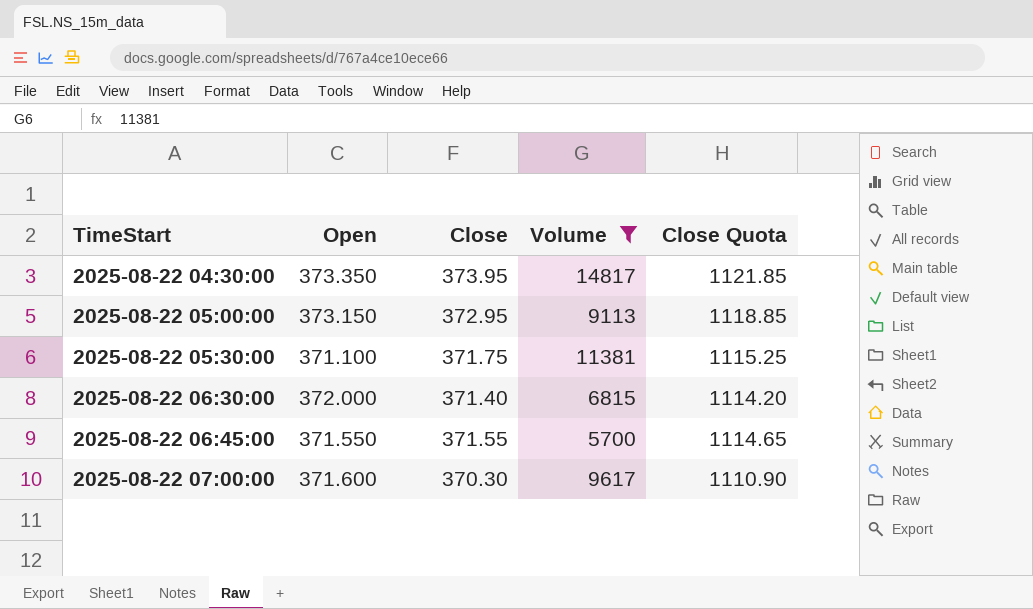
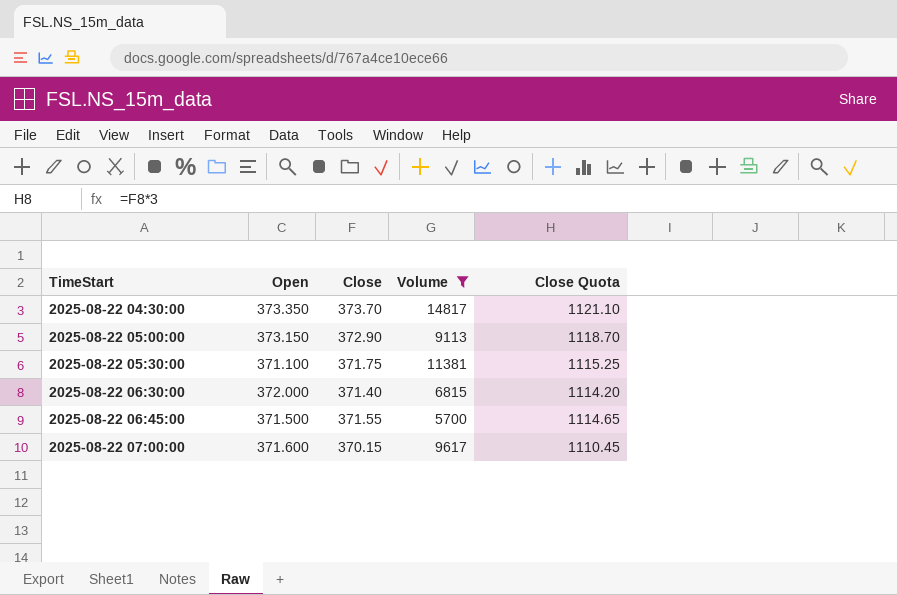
2025-08-22 04:30:00 | Close: 373.95 -> 373.70
2025-08-22 04:30:00 | Close Quota: 1121.85 -> 1121.10
2025-08-22 05:00:00 | Close: 372.95 -> 372.90
2025-08-22 05:00:00 | Close Quota: 1118.85 -> 1118.70
2025-08-22 06:45:00 | Open: 371.550 -> 371.500
2025-08-22 07:00:00 | Close: 370.30 -> 370.15
2025-08-22 07:00:00 | Close Quota: 1110.90 -> 1110.45

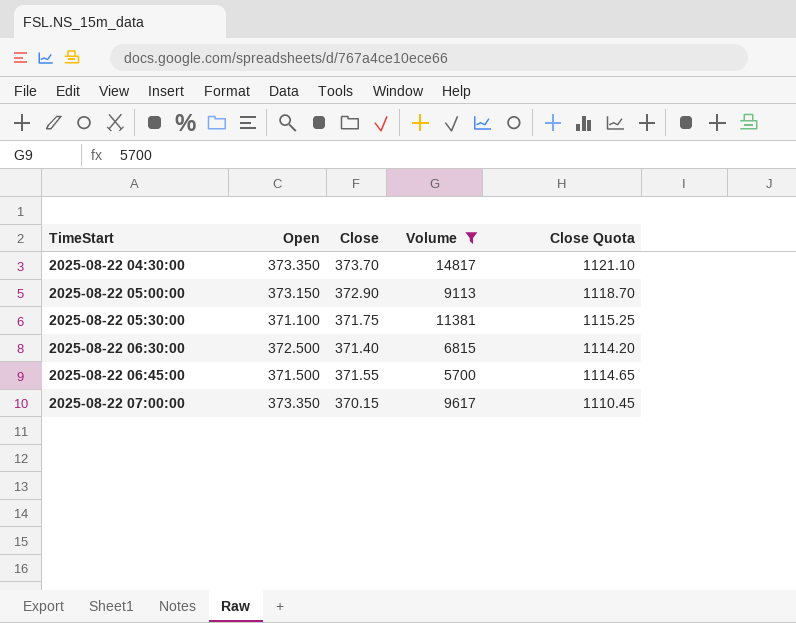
2025-08-22 06:30:00 | Open: 372.000 -> 372.500
2025-08-22 07:00:00 | Open: 371.600 -> 373.350

